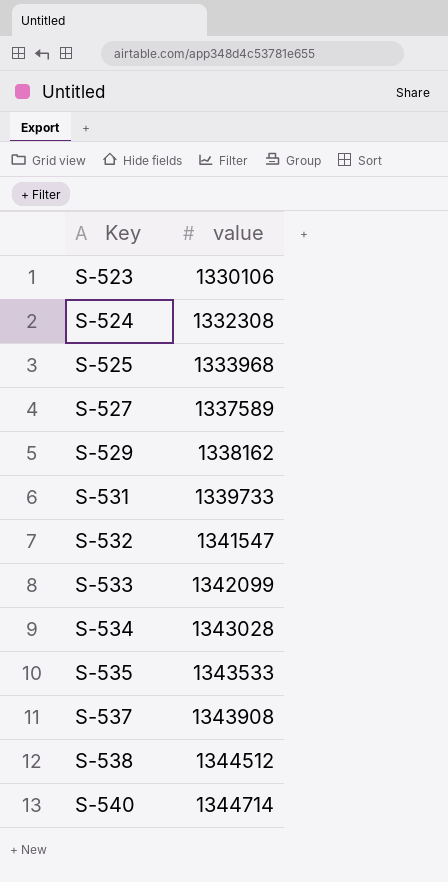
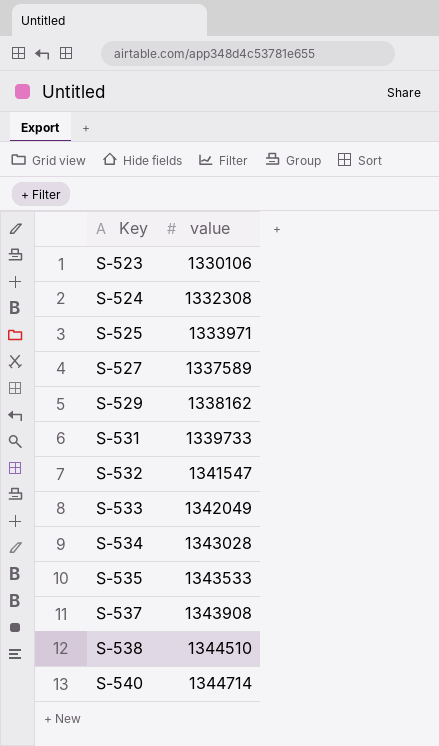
S-525 | value: 1333968 -> 1333971
S-533 | value: 1342099 -> 1342049
S-538 | value: 1344512 -> 1344510

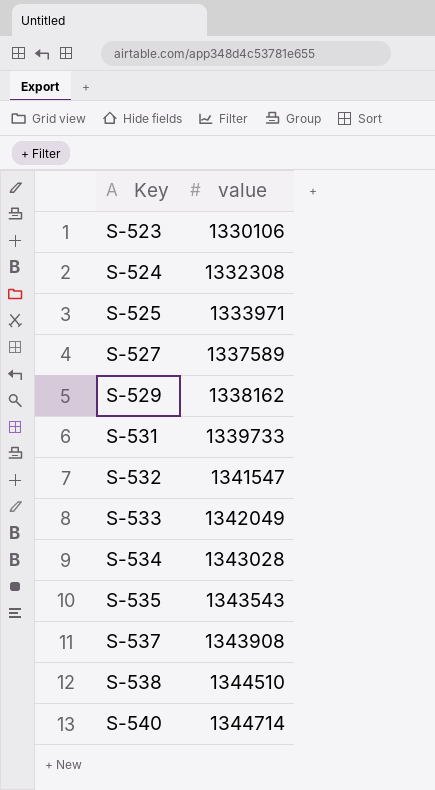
S-535 | value: 1343533 -> 1343543

